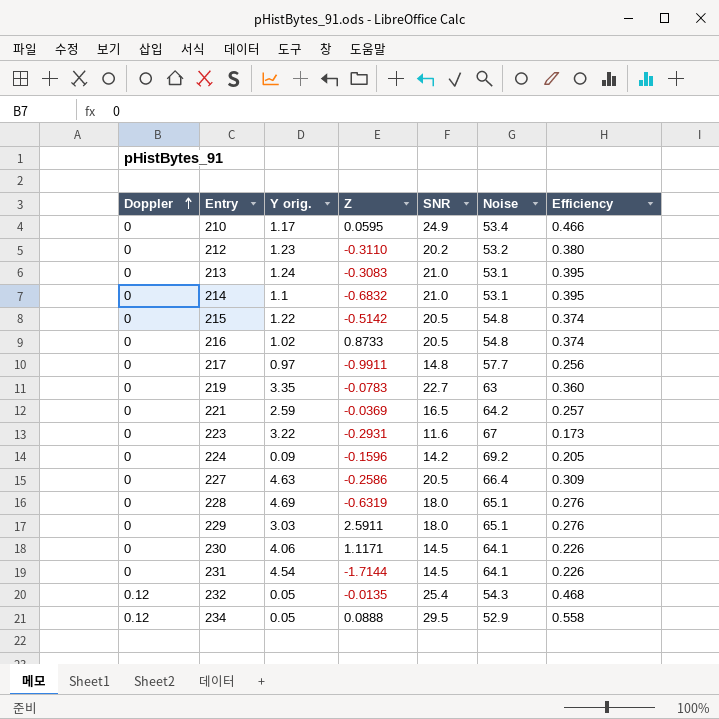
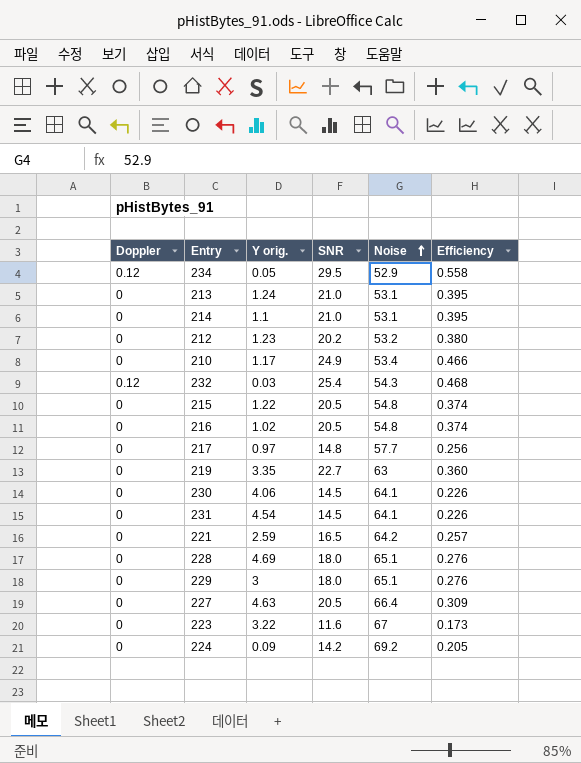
row order: Doppler ascending -> Noise ascending
column Z | position: 4 -> none
232 | Y orig.: 0.05 -> 0.03
229 | Y orig.: 3.03 -> 3

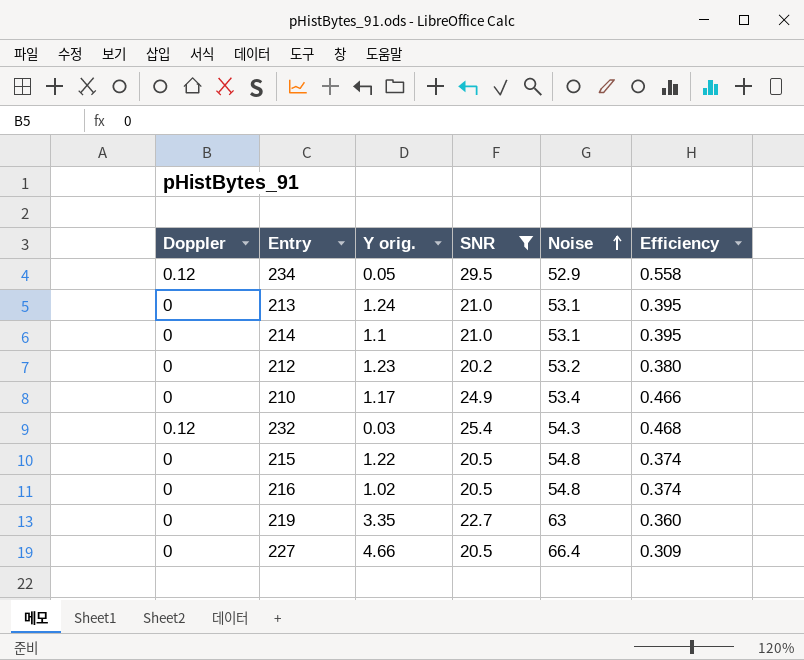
filter: none -> SNR >= 20.2
227 | Y orig.: 4.63 -> 4.66

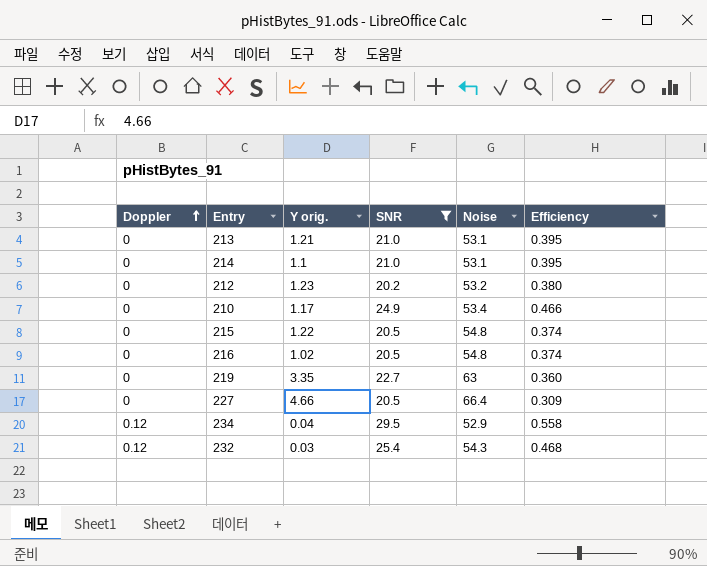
row order: Noise ascending -> Doppler ascending
213 | Y orig.: 1.24 -> 1.21
234 | Y orig.: 0.05 -> 0.04

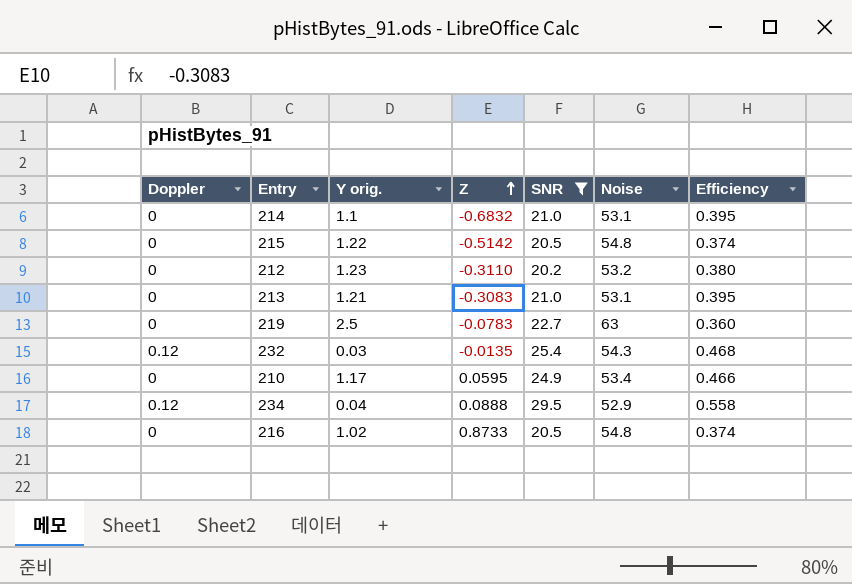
row order: Doppler ascending -> Z ascending
column Z | position: none -> 4
row 227: 0 | 4.66 | 20.5 | 66.4 | 0.309 -> none
219 | Y orig.: 3.35 -> 2.5

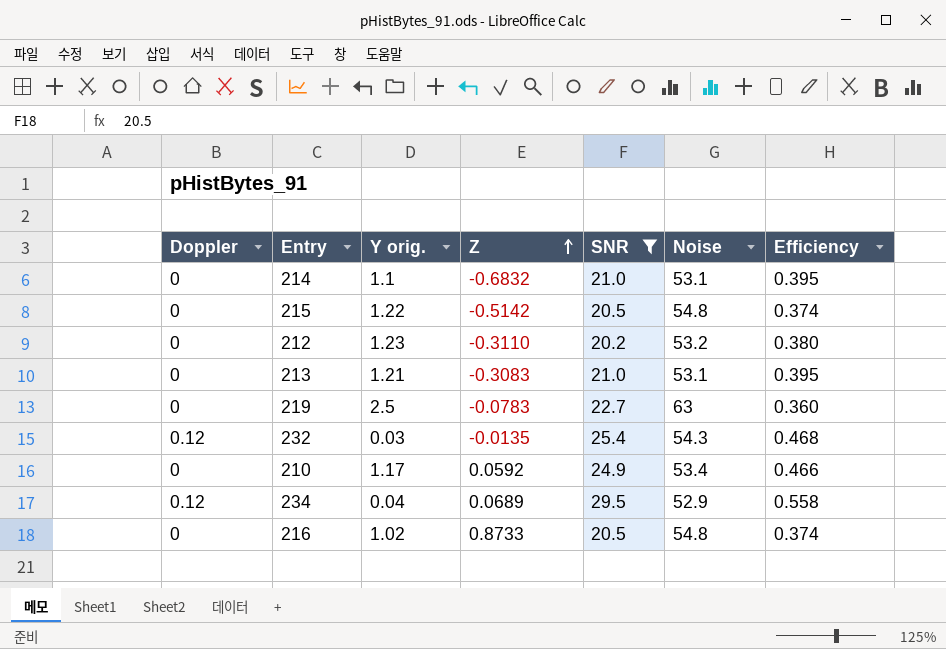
210 | Z: 0.0595 -> 0.0592
234 | Z: 0.0888 -> 0.0689

